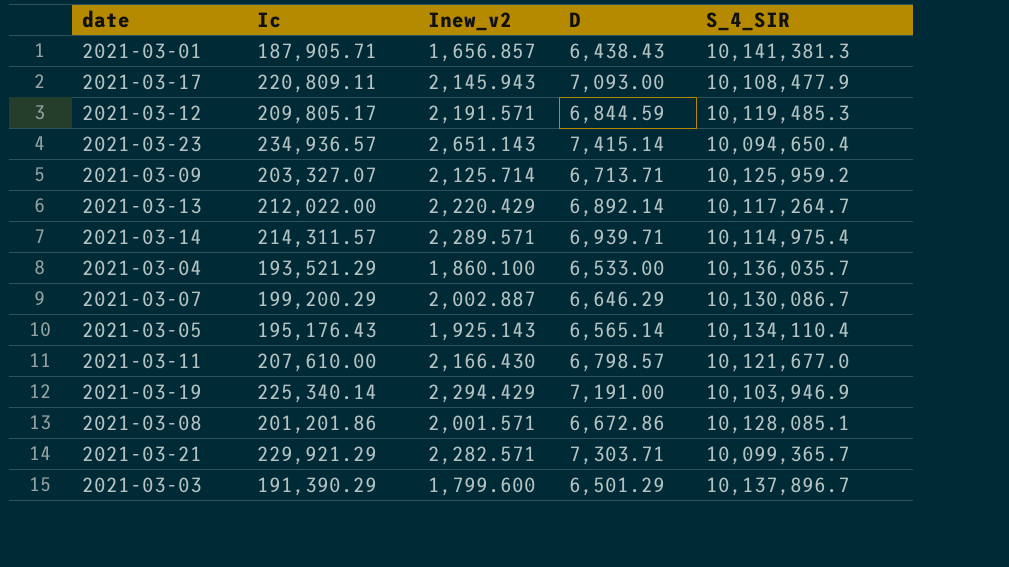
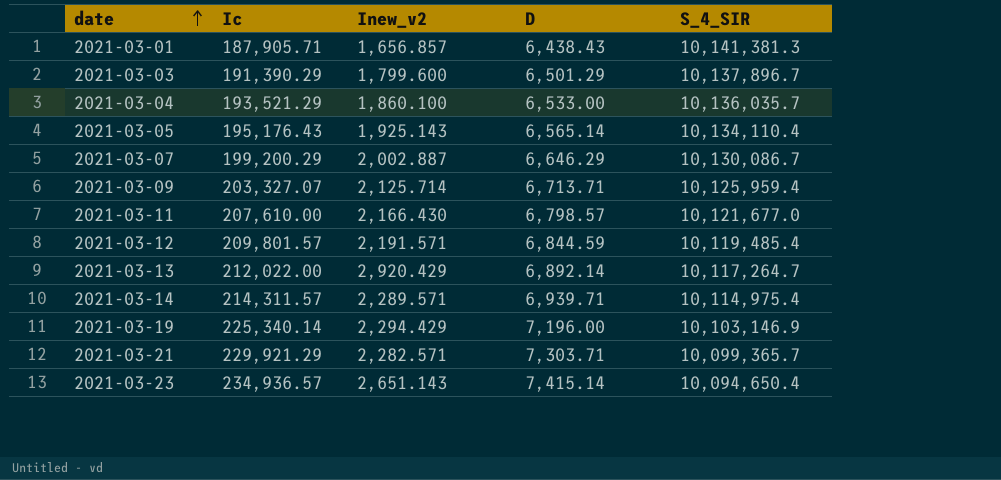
row order: none -> date ascending
row 2021-03-17: 220,809.11 | 2,145.943 | 7,093.00 | 10,108,477.9 -> none
row 2021-03-08: 201,201.86 | 2,001.571 | 6,672.86 | 10,128,085.1 -> none
2021-03-09 | S_4_SIR: 10,125,959.2 -> 10,125,959.4
2021-03-12 | Ic: 209,805.17 -> 209,801.57
2021-03-12 | S_4_SIR: 10,119,485.3 -> 10,119,485.4
2021-03-13 | Inew_v2: 2,220.429 -> 2,920.429
2021-03-19 | D: 7,191.00 -> 7,196.00
2021-03-19 | S_4_SIR: 10,103,946.9 -> 10,103,146.9

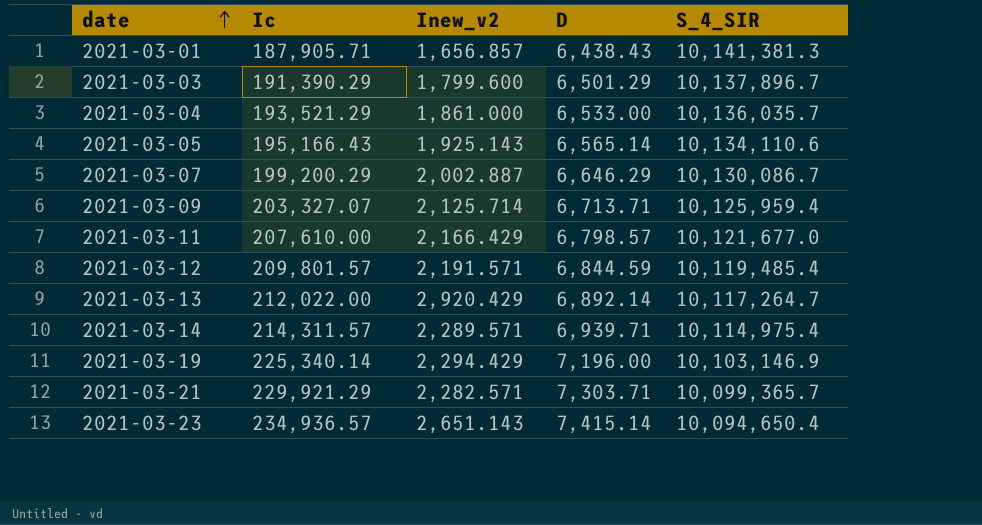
2021-03-04 | Inew_v2: 1,860.100 -> 1,861.000
2021-03-05 | Ic: 195,176.43 -> 195,166.43
2021-03-05 | S_4_SIR: 10,134,110.4 -> 10,134,110.6
2021-03-11 | Inew_v2: 2,166.430 -> 2,166.429

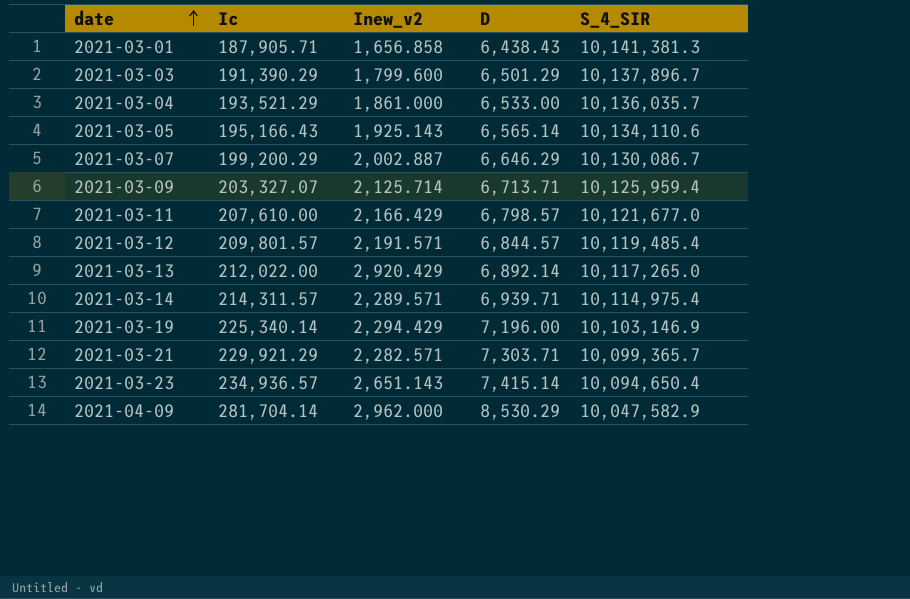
2021-03-01 | Inew_v2: 1,656.857 -> 1,656.858
2021-03-12 | D: 6,844.59 -> 6,844.57
2021-03-13 | S_4_SIR: 10,117,264.7 -> 10,117,265.0
row 2021-04-09: none -> 281,704.14 | 2,962.000 | 8,530.29 | 10,047,582.9

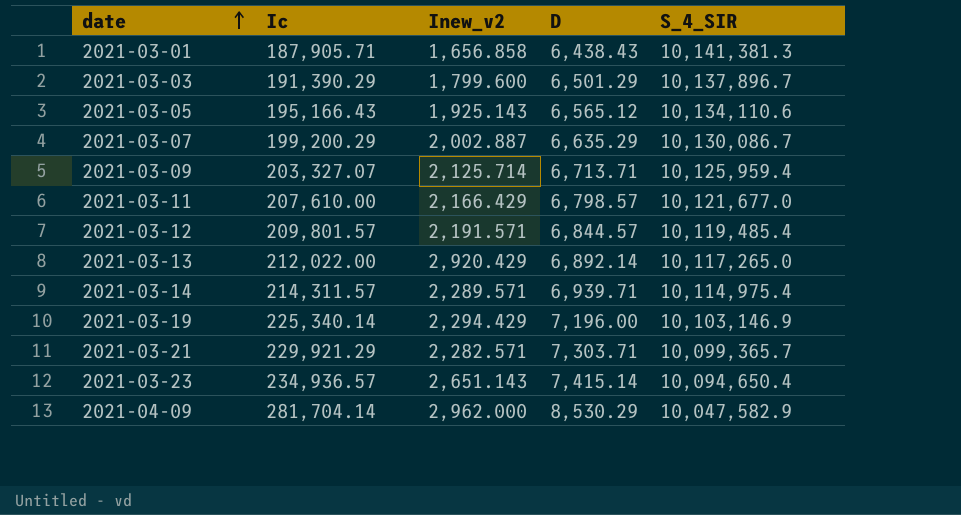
row 2021-03-04: 193,521.29 | 1,861.000 | 6,533.00 | 10,136,035.7 -> none
2021-03-05 | D: 6,565.14 -> 6,565.12
2021-03-07 | D: 6,646.29 -> 6,635.29

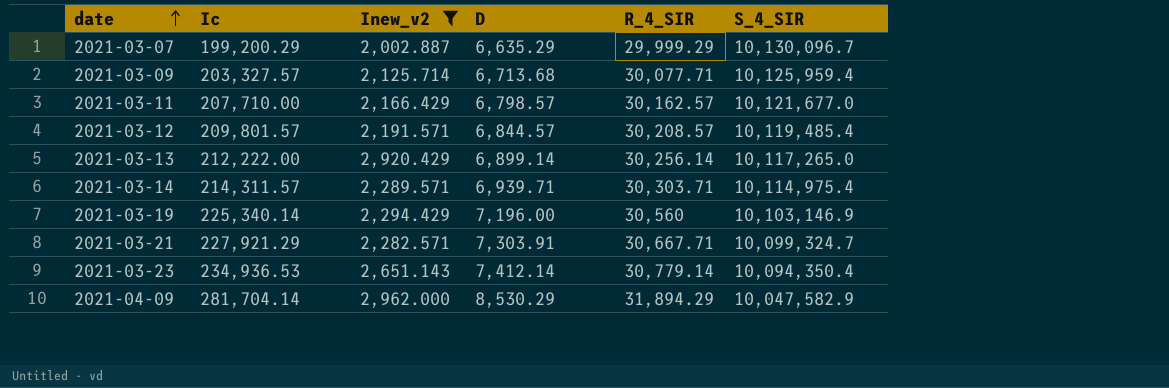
filter: none -> Inew_v2 >= 2,002.887
column R_4_SIR | position: none -> 5
2021-03-07 | S_4_SIR: 10,130,086.7 -> 10,130,096.7
2021-03-09 | Ic: 203,327.07 -> 203,327.57
2021-03-09 | D: 6,713.71 -> 6,713.68
2021-03-11 | Ic: 207,610.00 -> 207,710.00
2021-03-13 | Ic: 212,022.00 -> 212,222.00
2021-03-13 | D: 6,892.14 -> 6,899.14
2021-03-21 | Ic: 229,921.29 -> 227,921.29
2021-03-21 | D: 7,303.71 -> 7,303.91
2021-03-21 | S_4_SIR: 10,099,365.7 -> 10,099,324.7
2021-03-23 | Ic: 234,936.57 -> 234,936.53
2021-03-23 | D: 7,415.14 -> 7,412.14
2021-03-23 | S_4_SIR: 10,094,650.4 -> 10,094,350.4

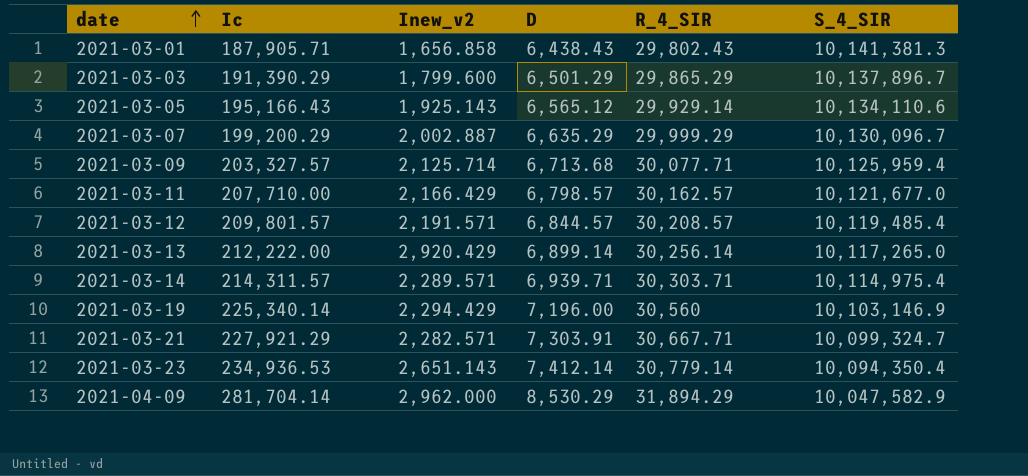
filter: Inew_v2 >= 2,002.887 -> none

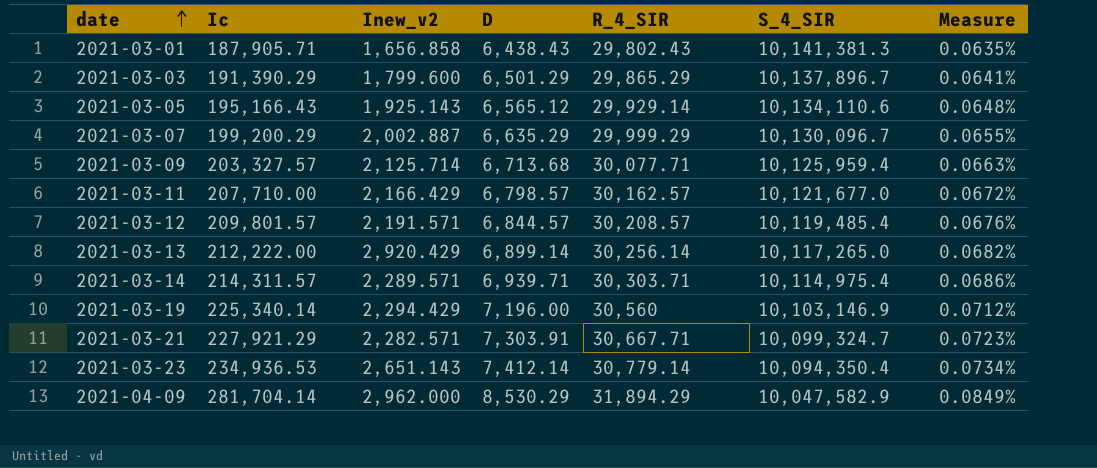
column Measure | formula: none -> [D] / [S_4_SIR]

